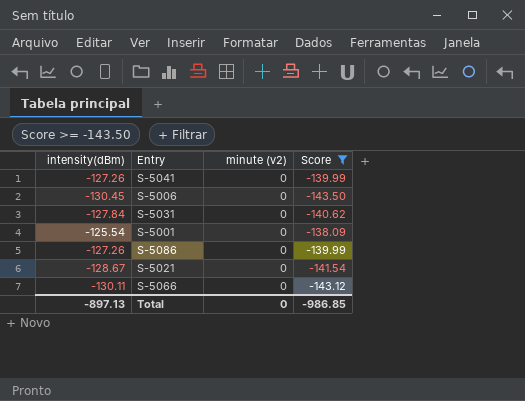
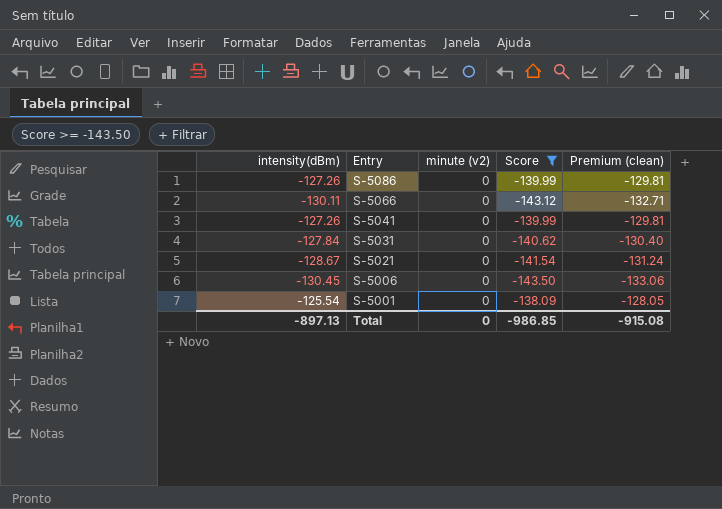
row order: none -> Entry descending
column Premium (clean) | formula: none -> [intensity(dBm)] * 1.02

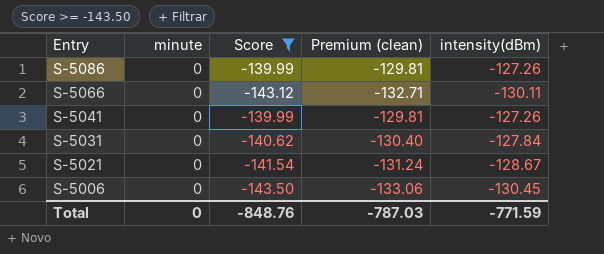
column name: minute (v2) -> minute
column intensity(dBm) | position: 1 -> 5
row S-5001: -125.54 | 0 | -138.09 | -128.05 -> none
Total | Score: -986.85 -> -848.76
Total | Premium (clean): -915.08 -> -787.03
Total | intensity(dBm): -897.13 -> -771.59

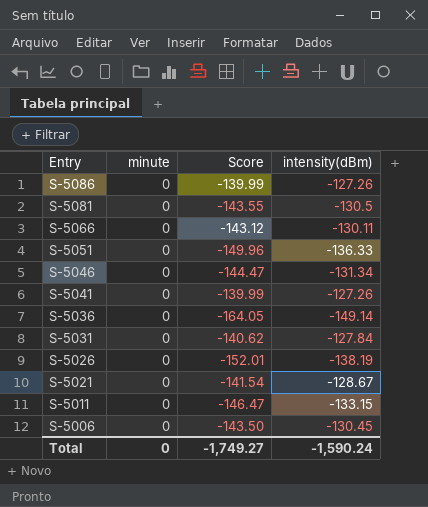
filter: Score >= -143.50 -> none
column Premium (clean) | formula: [intensity(dBm)] * 1.02 -> none
Total | Score: -848.76 -> -1,749.27
Total | intensity(dBm): -771.59 -> -1,590.24

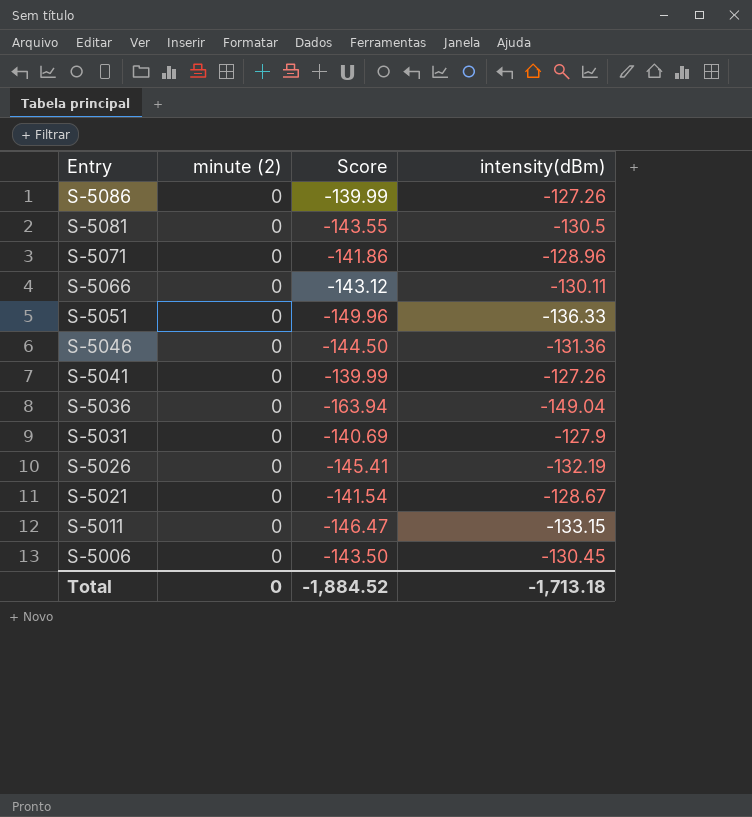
column name: minute -> minute (2)
row S-5071: none -> 0 | -141.86 | -128.96
S-5046 | Score: -144.47 -> -144.50
S-5046 | intensity(dBm): -131.34 -> -131.36
S-5036 | Score: -164.05 -> -163.94
S-5036 | intensity(dBm): -149.14 -> -149.04
S-5031 | Score: -140.62 -> -140.69
S-5031 | intensity(dBm): -127.84 -> -127.9
S-5026 | Score: -152.01 -> -145.41
S-5026 | intensity(dBm): -138.19 -> -132.19
Total | Score: -1,749.27 -> -1,884.52
Total | intensity(dBm): -1,590.24 -> -1,713.18

